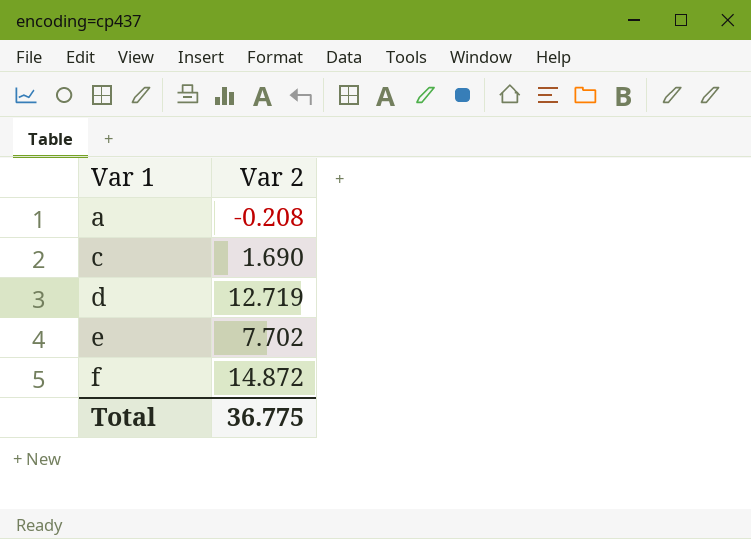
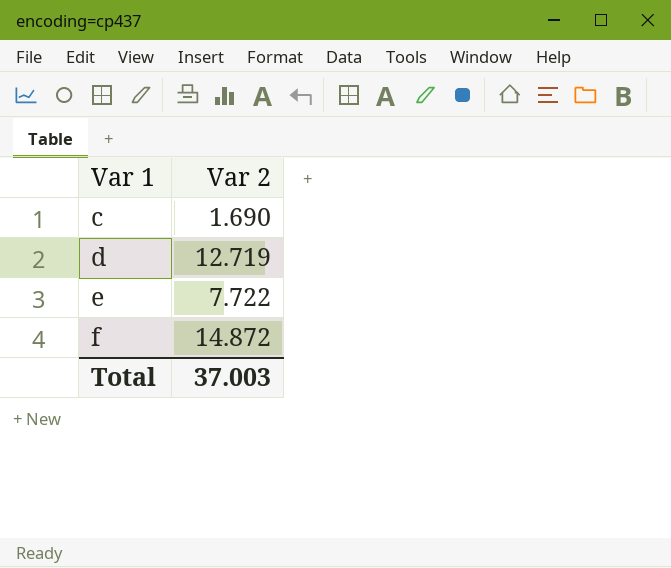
row a: -0.208 -> none
e | Var 2: 7.702 -> 7.722
Total | Var 2: 36.775 -> 37.003

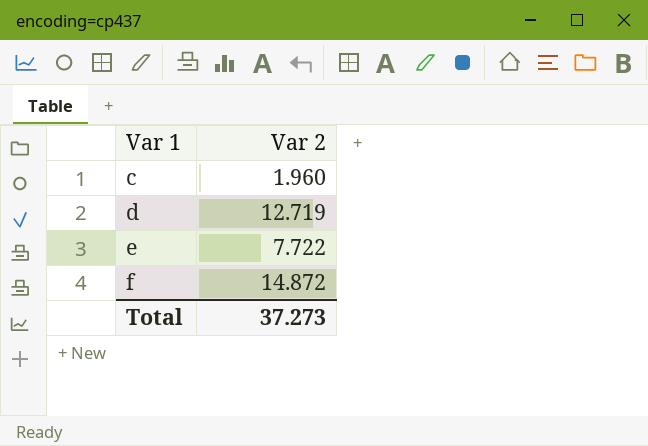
c | Var 2: 1.690 -> 1.960
Total | Var 2: 37.003 -> 37.273

